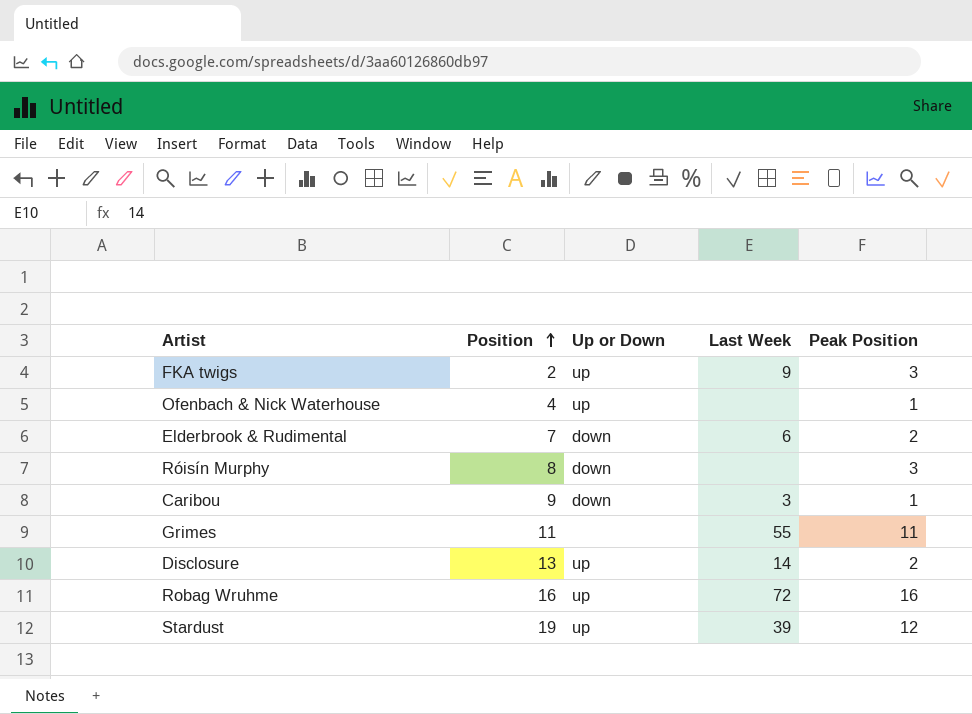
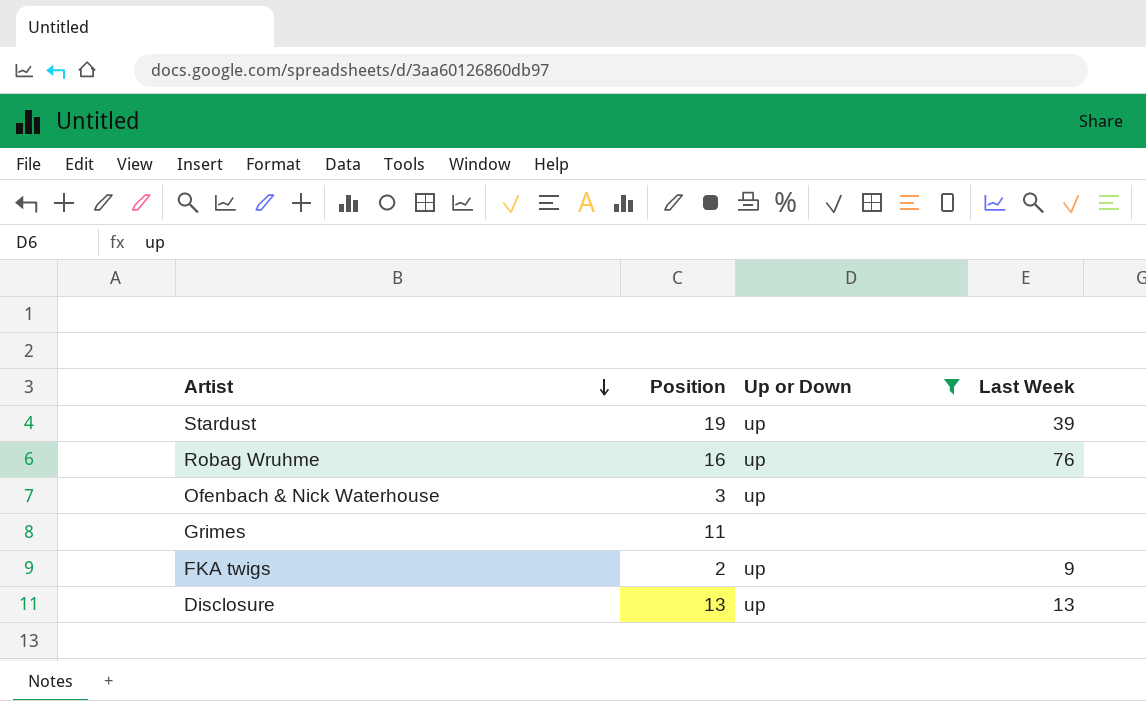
filter: none -> Up or Down != down
row order: Position ascending -> Artist descending
column Peak Position | position: 5 -> none
Robag Wruhme | Last Week: 72 -> 76
Ofenbach & Nick Waterhouse | Position: 4 -> 3
Grimes | Last Week: 55 -> none
Disclosure | Last Week: 14 -> 13

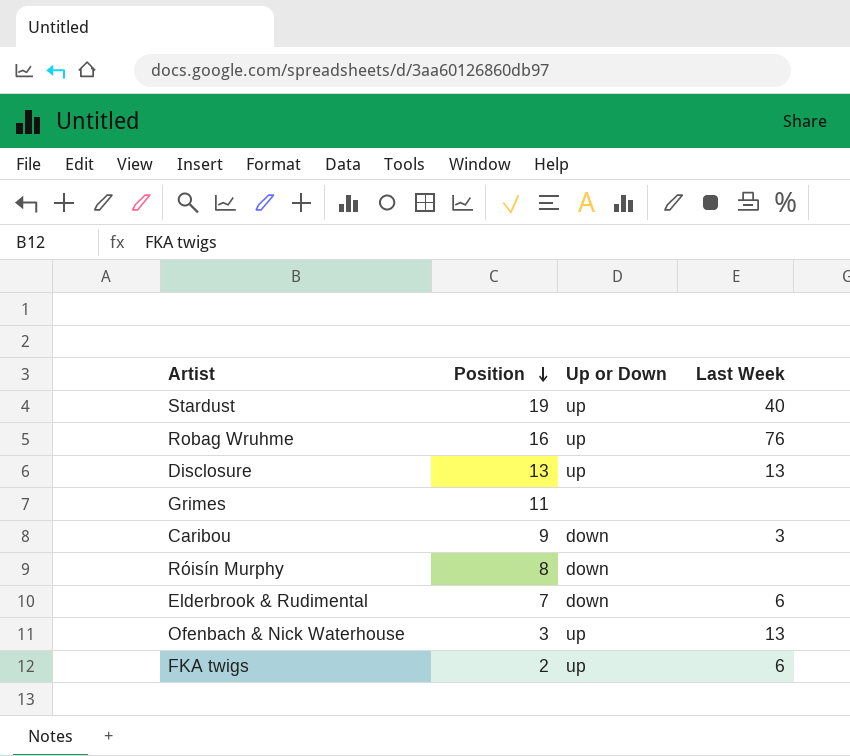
filter: Up or Down != down -> none
row order: Artist descending -> Position descending
Stardust | Last Week: 39 -> 40
Ofenbach & Nick Waterhouse | Last Week: none -> 13
FKA twigs | Last Week: 9 -> 6

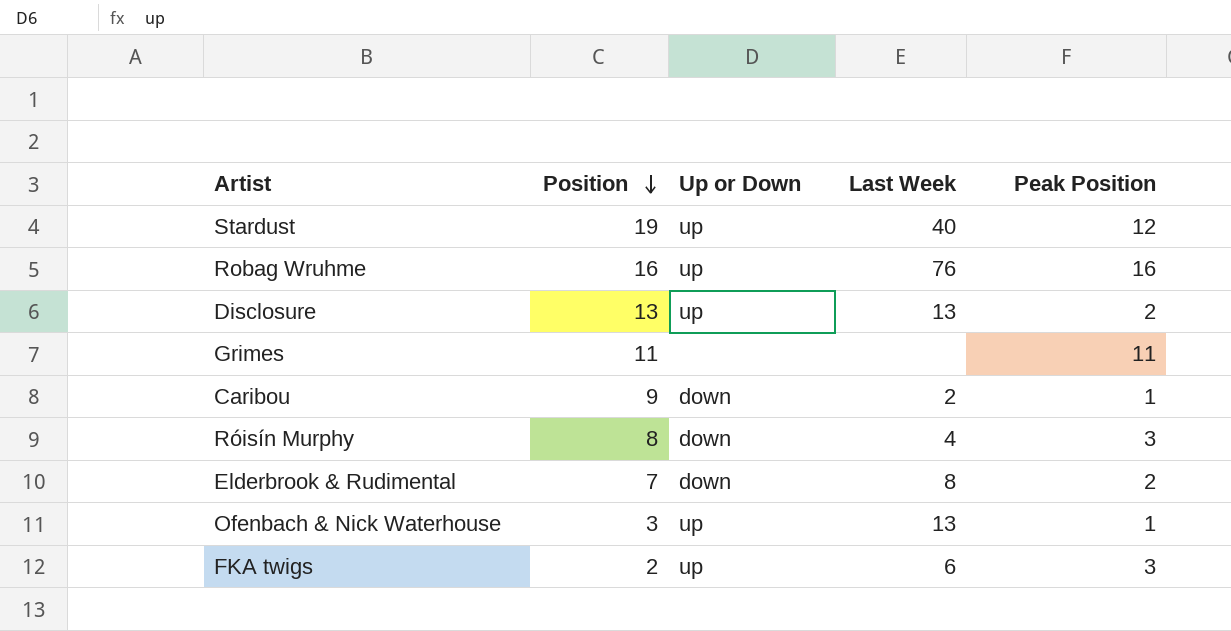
column Peak Position | position: none -> 5
Caribou | Last Week: 3 -> 2
Róisín Murphy | Last Week: none -> 4
Elderbrook & Rudimental | Last Week: 6 -> 8

